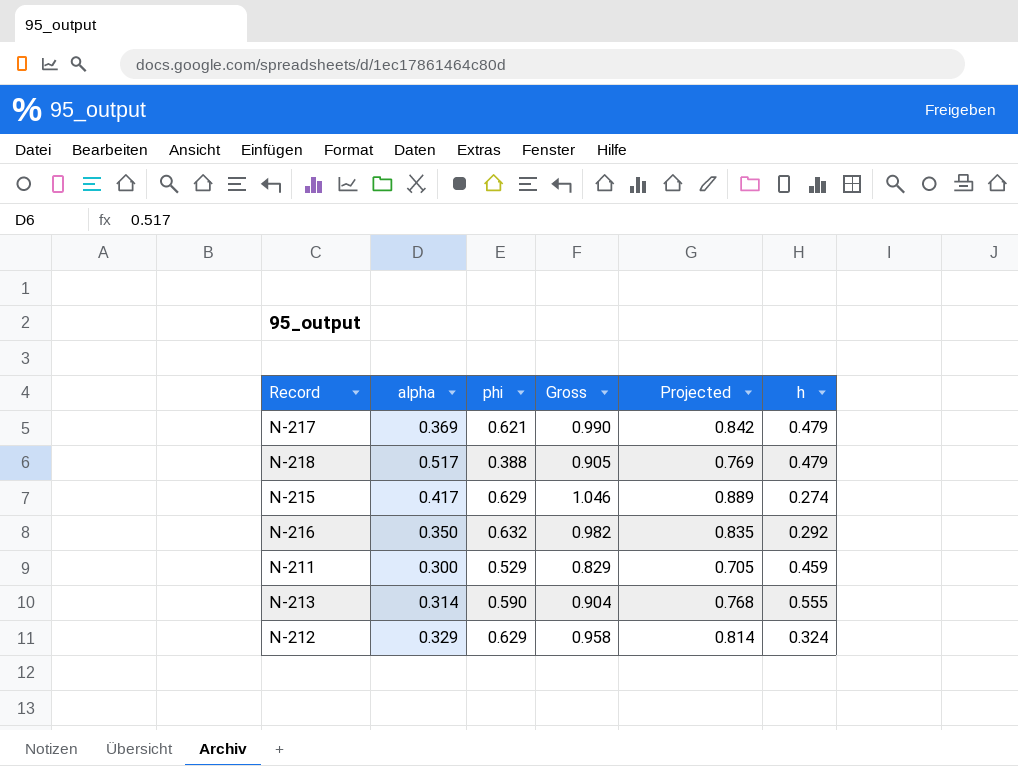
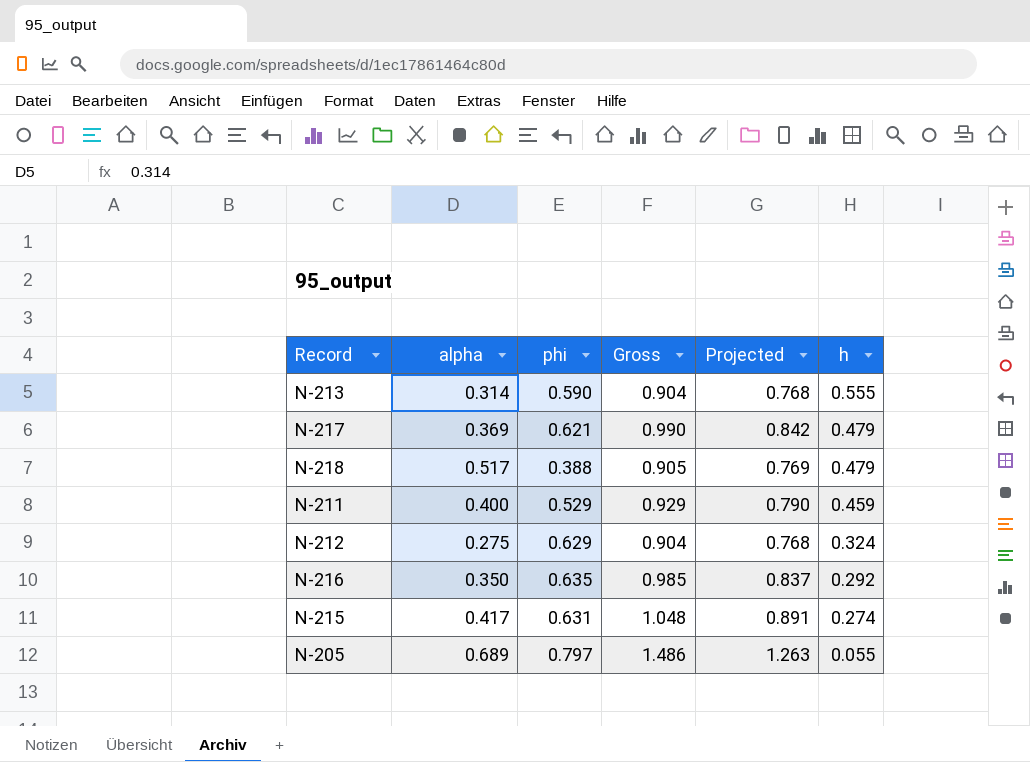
row order: none -> h descending
N-211 | alpha: 0.300 -> 0.400
N-211 | Gross: 0.829 -> 0.929
N-211 | Projected: 0.705 -> 0.790
N-212 | alpha: 0.329 -> 0.275
N-212 | Gross: 0.958 -> 0.904
N-212 | Projected: 0.814 -> 0.768
N-216 | phi: 0.632 -> 0.635
N-216 | Gross: 0.982 -> 0.985
N-216 | Projected: 0.835 -> 0.837
N-215 | phi: 0.629 -> 0.631
N-215 | Gross: 1.046 -> 1.048
N-215 | Projected: 0.889 -> 0.891
row N-205: none -> 0.689 | 0.797 | 1.486 | 1.263 | 0.055

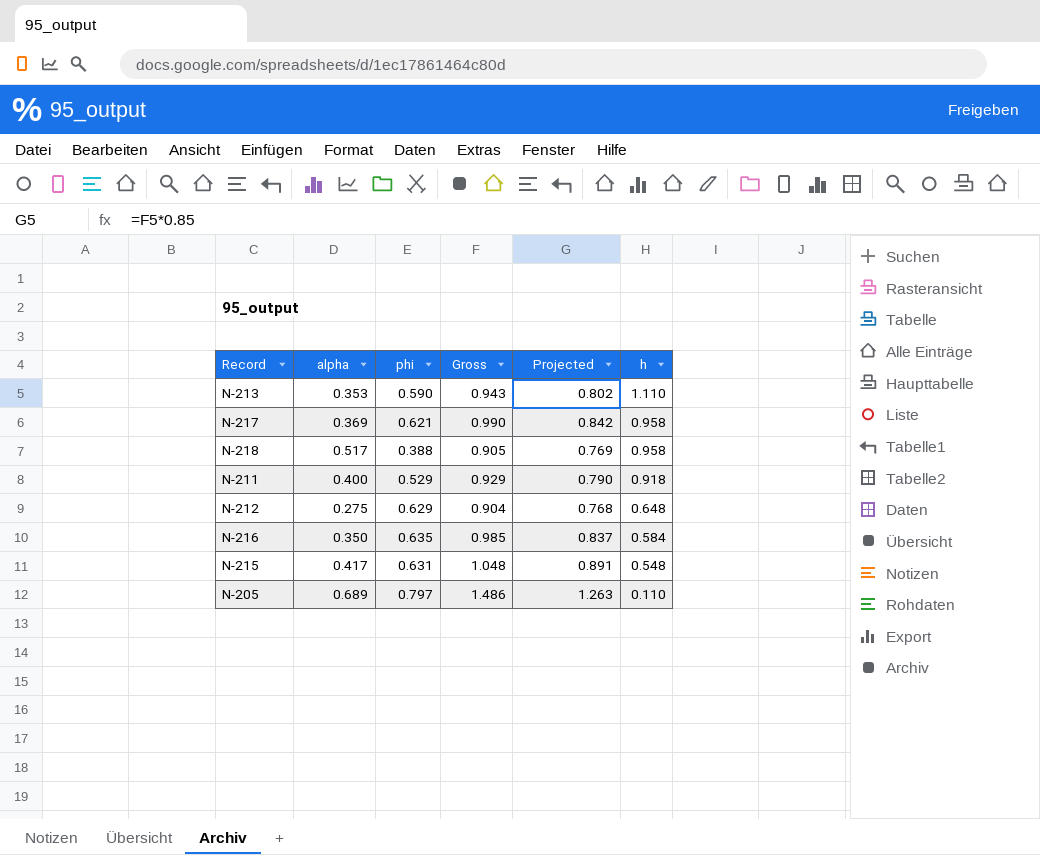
N-213 | alpha: 0.314 -> 0.353
N-213 | Gross: 0.904 -> 0.943
N-213 | Projected: 0.768 -> 0.802
N-213 | h: 0.555 -> 1.110
N-217 | h: 0.479 -> 0.958
N-218 | h: 0.479 -> 0.958
N-211 | h: 0.459 -> 0.918
N-212 | h: 0.324 -> 0.648
N-216 | h: 0.292 -> 0.584
N-215 | h: 0.274 -> 0.548
N-205 | h: 0.055 -> 0.110

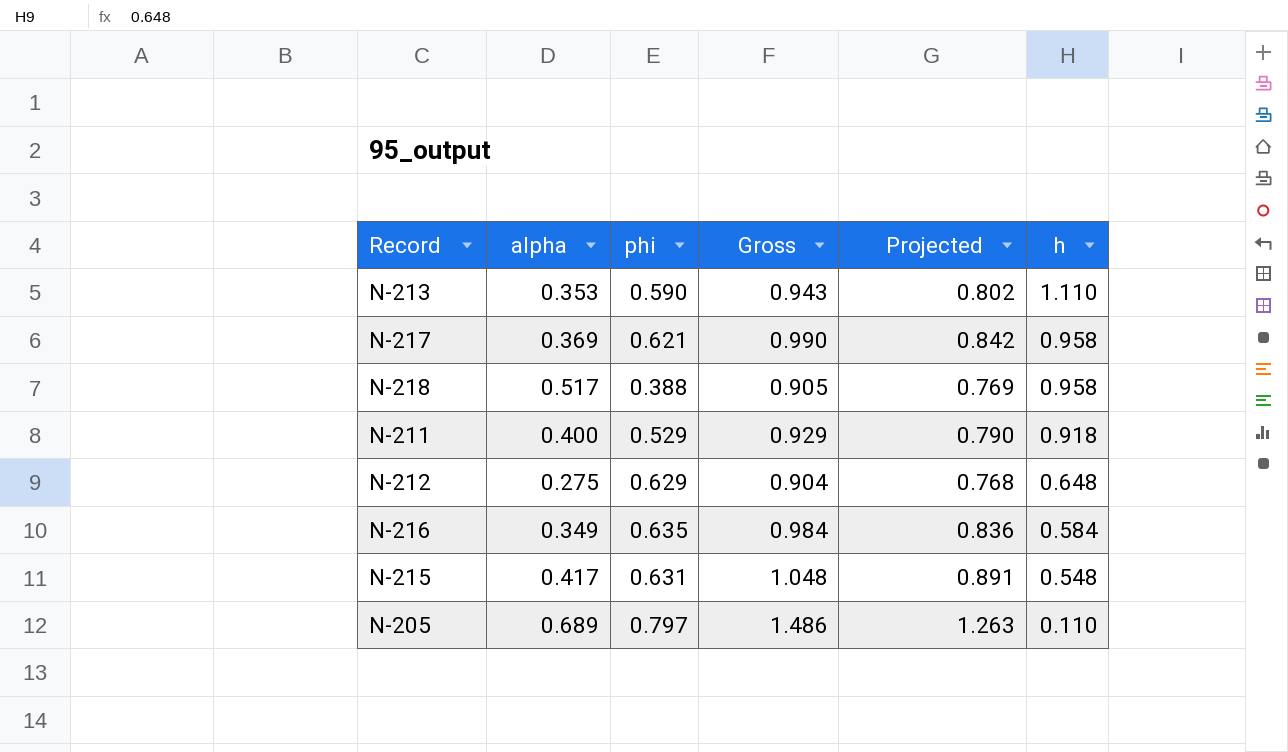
N-216 | alpha: 0.350 -> 0.349
N-216 | Gross: 0.985 -> 0.984
N-216 | Projected: 0.837 -> 0.836

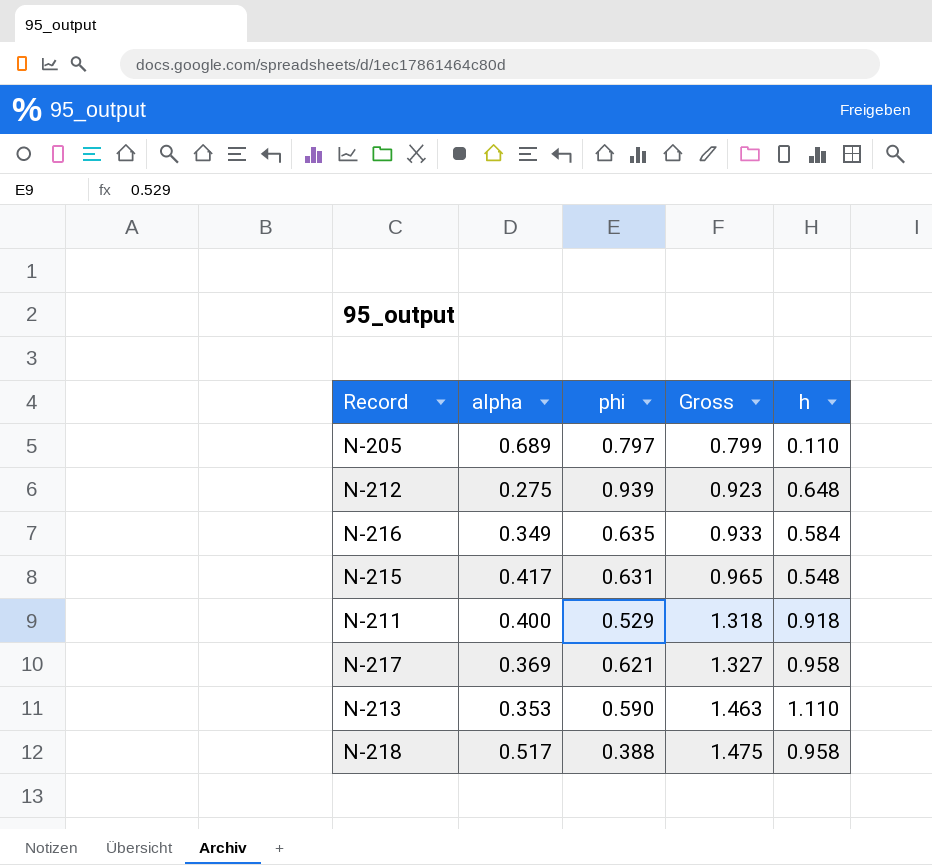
row order: h descending -> Gross ascending
column Projected | formula: [Gross] * 0.85 -> none
column Gross | formula: [alpha] + [phi] -> [alpha] + [h]
N-212 | phi: 0.629 -> 0.939

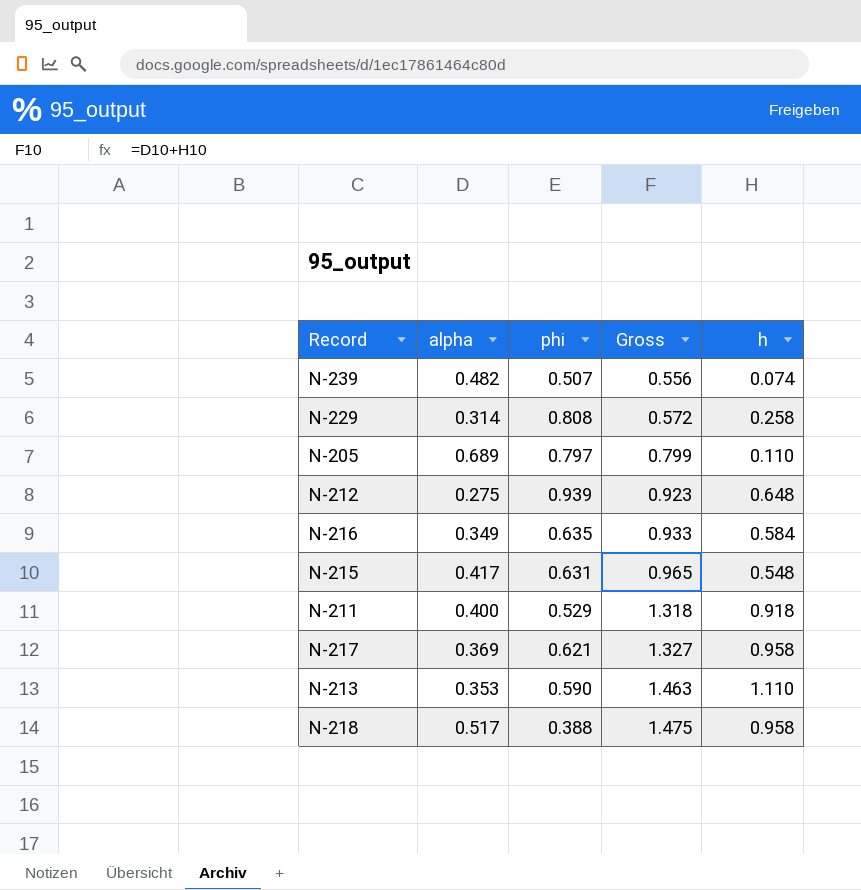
row N-239: none -> 0.482 | 0.507 | 0.556 | 0.074
row N-229: none -> 0.314 | 0.808 | 0.572 | 0.258

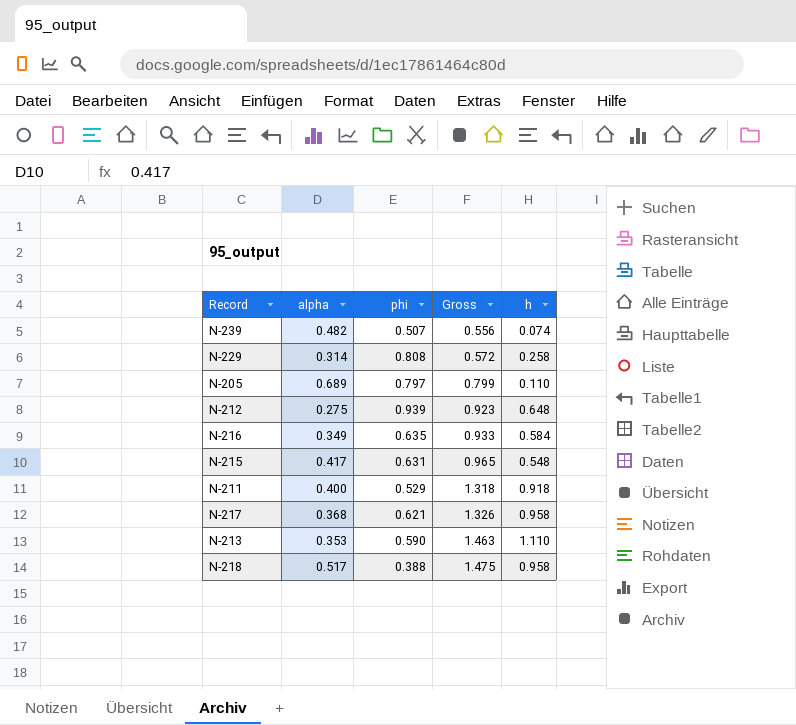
N-217 | alpha: 0.369 -> 0.368
N-217 | Gross: 1.327 -> 1.326

